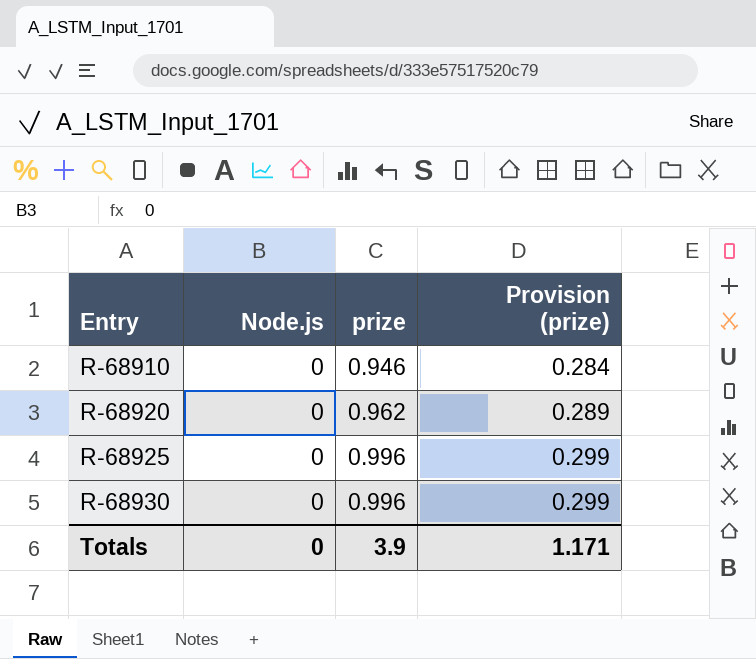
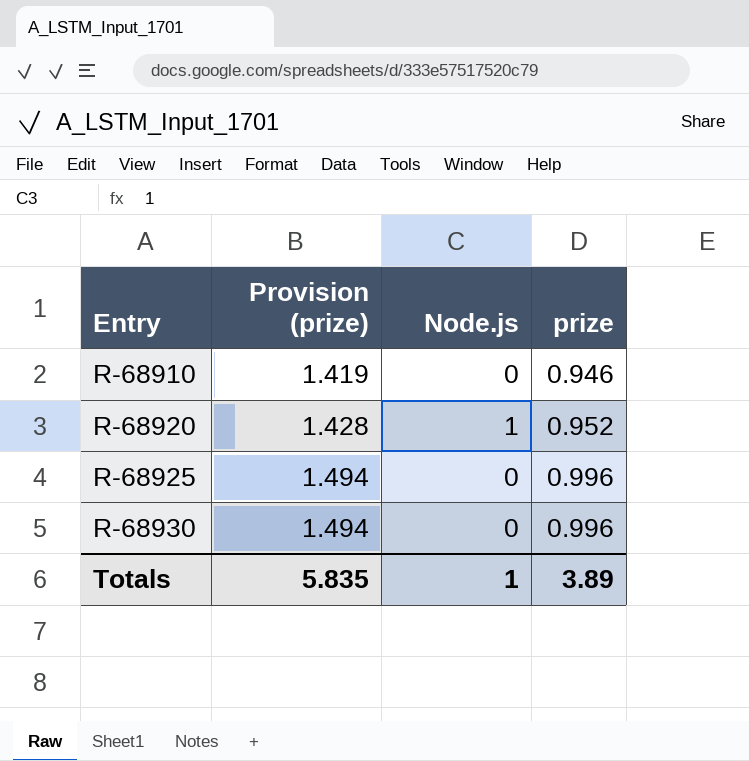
column Provision (prize) | formula: [prize] * 0.3 -> [prize] * 1.5
column Provision (prize) | position: 4 -> 2
R-68920 | Node.js: 0 -> 1
R-68920 | prize: 0.962 -> 0.952
Totals | Provision (prize): 1.171 -> 5.835
Totals | Node.js: 0 -> 1
Totals | prize: 3.9 -> 3.89

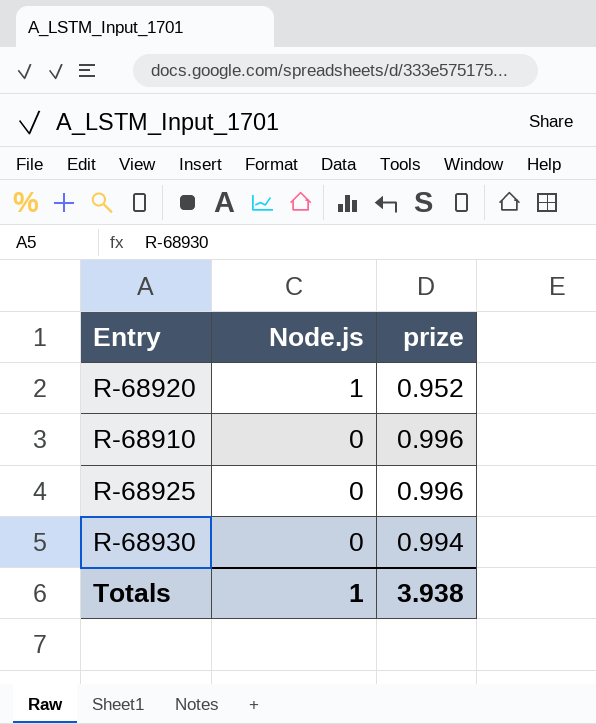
row order: Entry ascending -> Node.js descending
column Provision (prize) | formula: [prize] * 1.5 -> none
R-68910 | prize: 0.946 -> 0.996
R-68930 | prize: 0.996 -> 0.994
Totals | prize: 3.89 -> 3.938

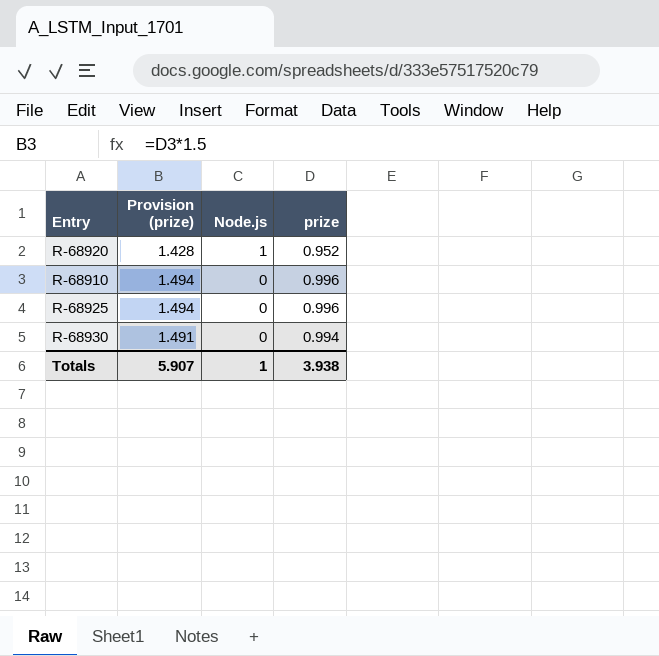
column Provision (prize) | formula: none -> [prize] * 1.5

